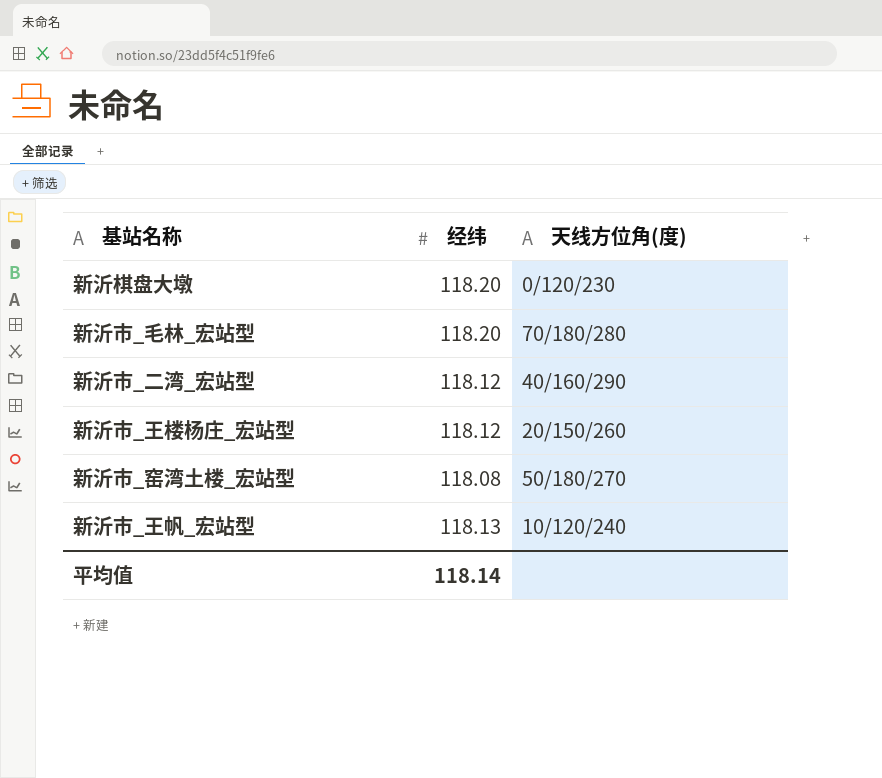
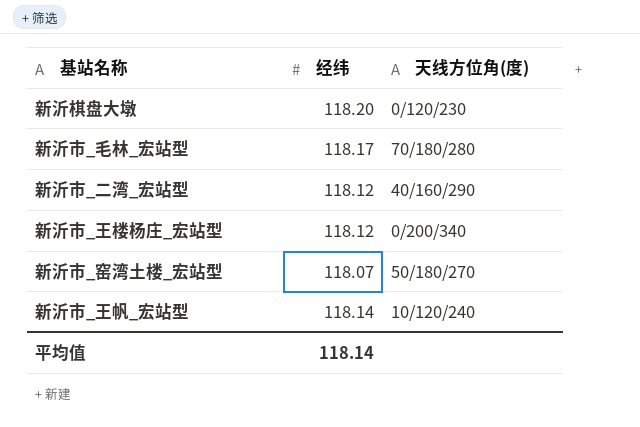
新沂市_毛林_宏站型 | 经纬: 118.20 -> 118.17
新沂市_王楼杨庄_宏站型 | 天线方位角(度): 20/150/260 -> 0/200/340
新沂市_窑湾土楼_宏站型 | 经纬: 118.08 -> 118.07
新沂市_王帆_宏站型 | 经纬: 118.13 -> 118.14

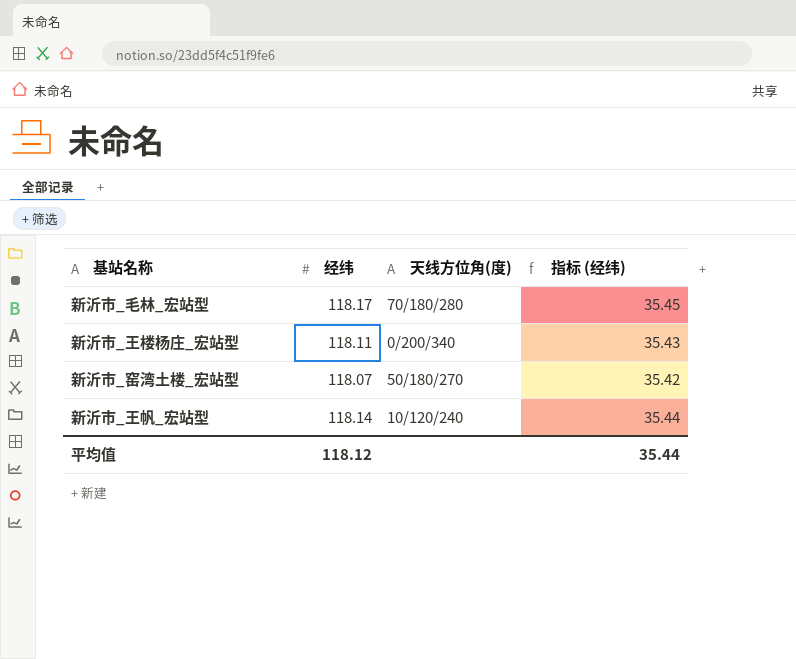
column 指标 (经纬) | formula: none -> [经纬] * 0.3
row 新沂棋盘大墩: 118.20 | 0/120/230 -> none
row 新沂市_二湾_宏站型: 118.12 | 40/160/290 -> none
新沂市_王楼杨庄_宏站型 | 经纬: 118.12 -> 118.11
平均值 | 经纬: 118.14 -> 118.12

